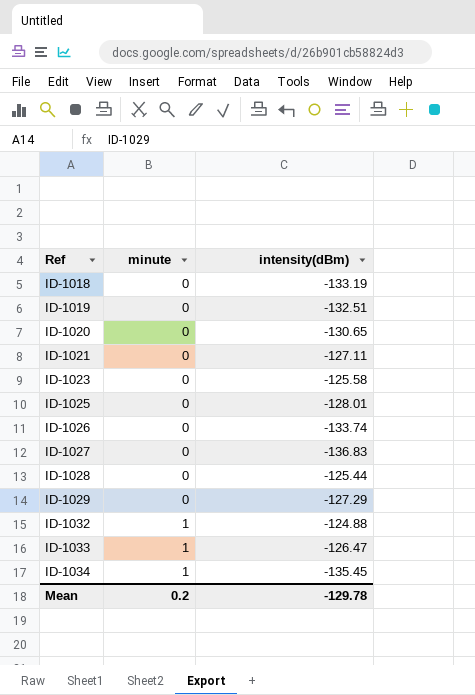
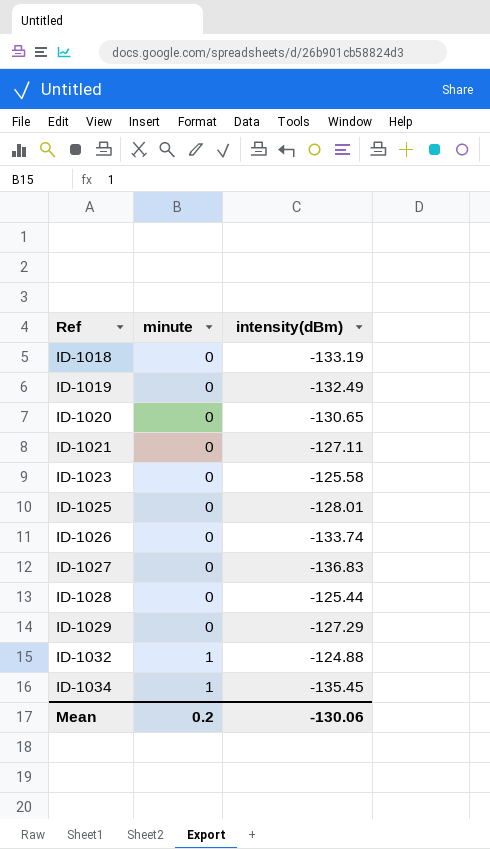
row ID-1033: 1 | -126.47 -> none
ID-1019 | intensity(dBm): -132.51 -> -132.49
Mean | intensity(dBm): -129.78 -> -130.06

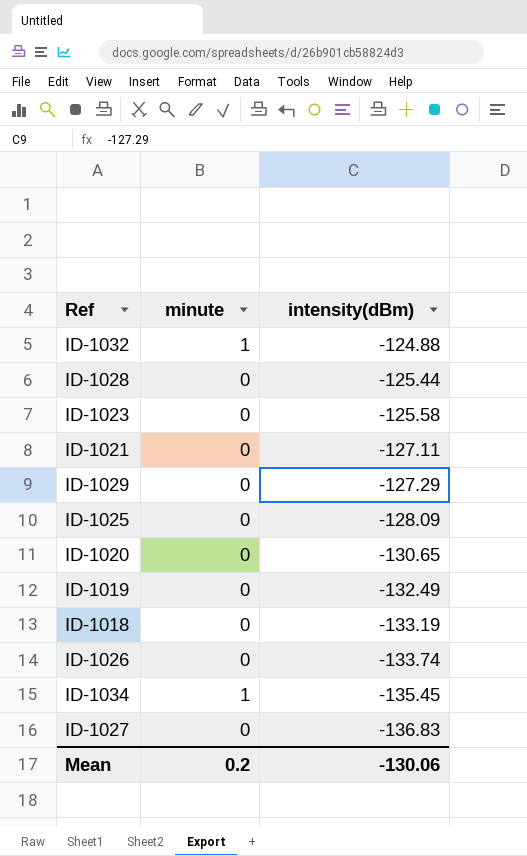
row order: Ref ascending -> intensity(dBm) descending
ID-1025 | intensity(dBm): -128.01 -> -128.09

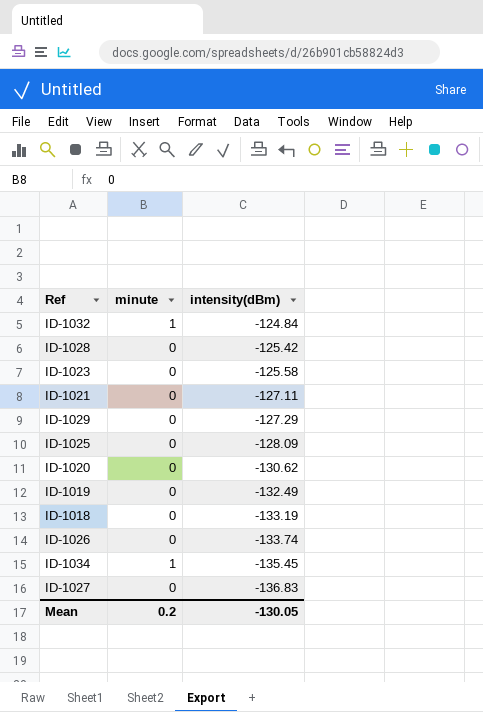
ID-1032 | intensity(dBm): -124.88 -> -124.84
ID-1028 | intensity(dBm): -125.44 -> -125.42
ID-1020 | intensity(dBm): -130.65 -> -130.62
Mean | intensity(dBm): -130.06 -> -130.05

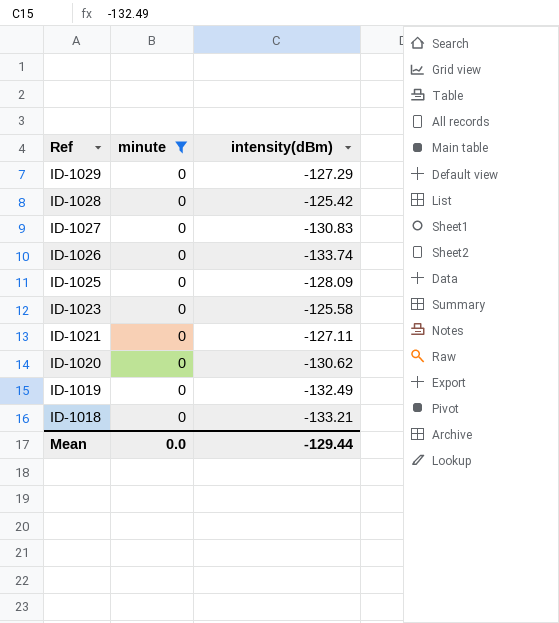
filter: none -> minute = 0
row order: intensity(dBm) descending -> Ref descending
ID-1027 | intensity(dBm): -136.83 -> -130.83
ID-1018 | intensity(dBm): -133.19 -> -133.21
Mean | minute: 0.2 -> 0.0
Mean | intensity(dBm): -130.05 -> -129.44

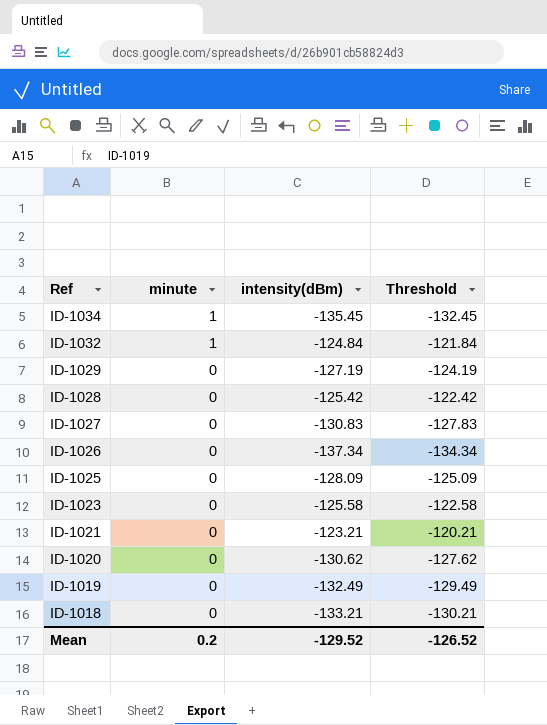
filter: minute = 0 -> none
column Threshold | formula: none -> [intensity(dBm)] + 3
ID-1029 | intensity(dBm): -127.29 -> -127.19
ID-1026 | intensity(dBm): -133.74 -> -137.34
ID-1021 | intensity(dBm): -127.11 -> -123.21
Mean | minute: 0.0 -> 0.2
Mean | intensity(dBm): -129.44 -> -129.52

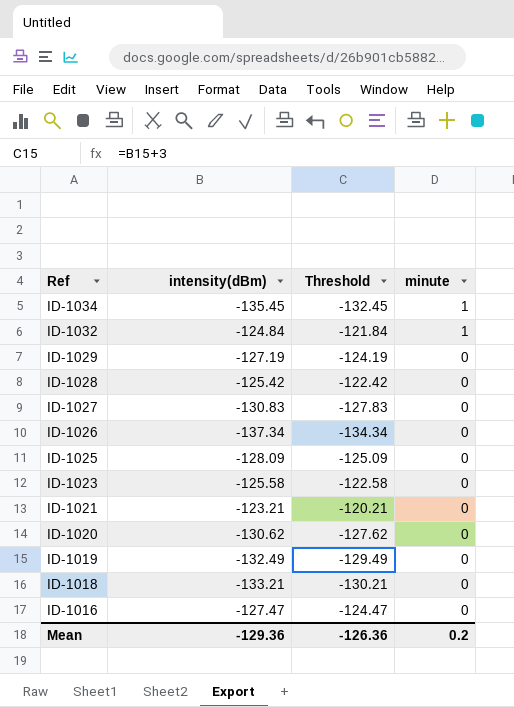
column minute | position: 2 -> 4
row ID-1016: none -> -127.47 | -124.47 | 0
Mean | intensity(dBm): -129.52 -> -129.36
Mean | Threshold: -126.52 -> -126.36

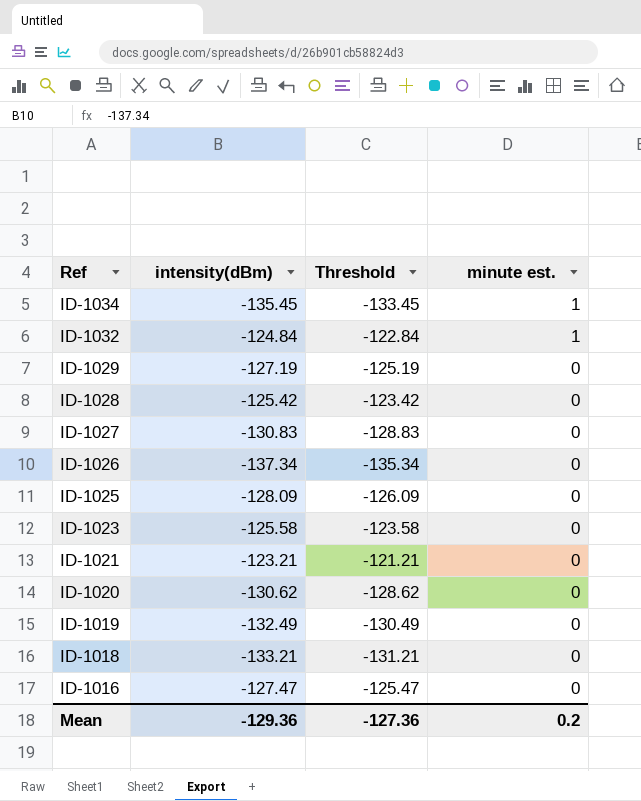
column Threshold | formula: [intensity(dBm)] + 3 -> [intensity(dBm)] + 2
column name: minute -> minute est.
Mean | Threshold: -126.36 -> -127.36

